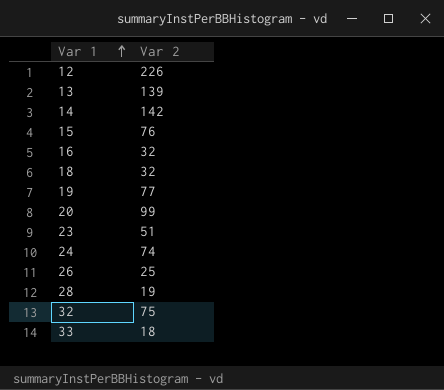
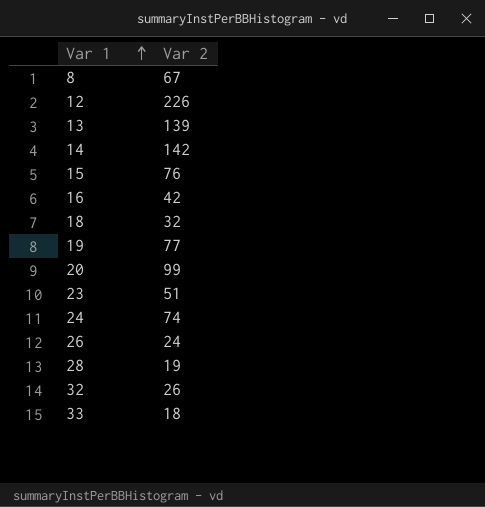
row 8: none -> 67
16 | Var 2: 32 -> 42
26 | Var 2: 25 -> 24
32 | Var 2: 75 -> 26

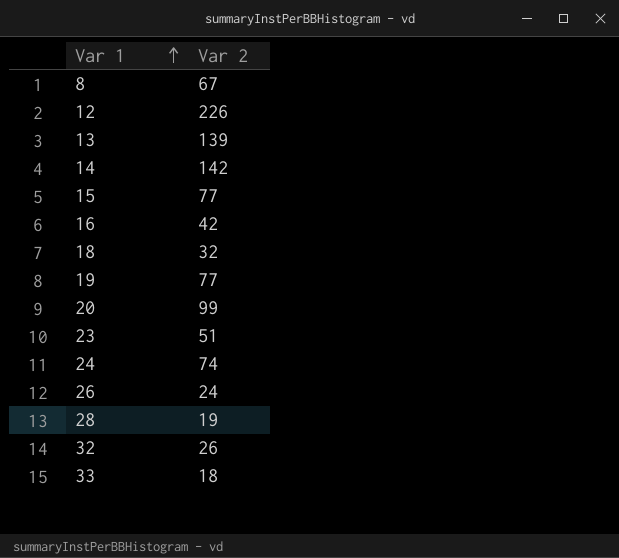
15 | Var 2: 76 -> 77

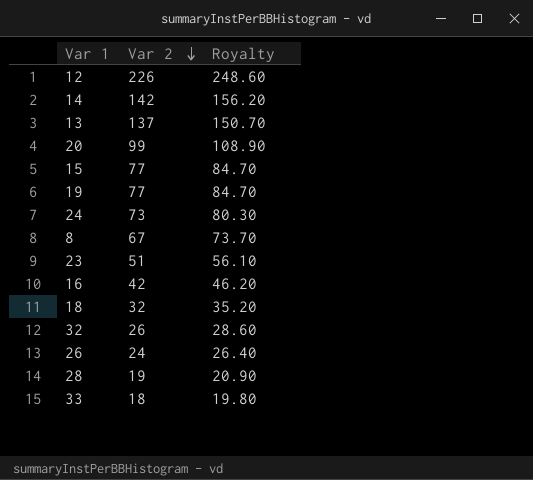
row order: Var 1 ascending -> Var 2 descending
column Royalty | formula: none -> [Var 2] * 1.1
13 | Var 2: 139 -> 137
24 | Var 2: 74 -> 73

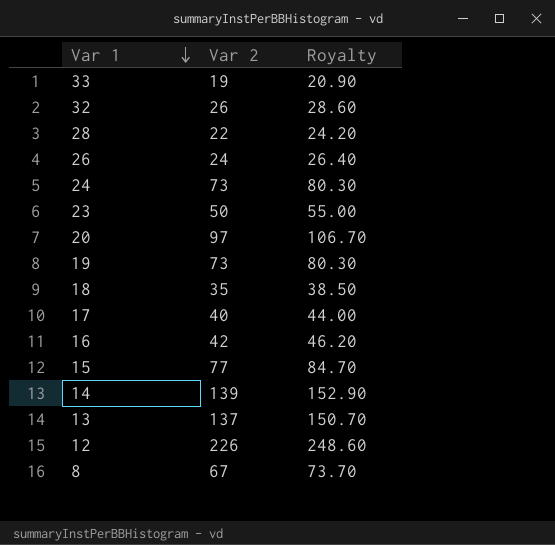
row order: Var 2 descending -> Var 1 descending
33 | Var 2: 18 -> 19
33 | Royalty: 19.80 -> 20.90
28 | Var 2: 19 -> 22
28 | Royalty: 20.90 -> 24.20
23 | Var 2: 51 -> 50
23 | Royalty: 56.10 -> 55.00
20 | Var 2: 99 -> 97
20 | Royalty: 108.90 -> 106.70
19 | Var 2: 77 -> 73
19 | Royalty: 84.70 -> 80.30
18 | Var 2: 32 -> 35
18 | Royalty: 35.20 -> 38.50
row 17: none -> 40 | 44.00
14 | Var 2: 142 -> 139
14 | Royalty: 156.20 -> 152.90

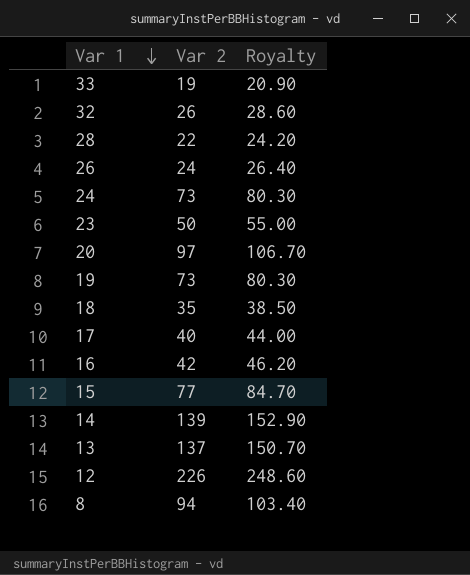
8 | Var 2: 67 -> 94
8 | Royalty: 73.70 -> 103.40

